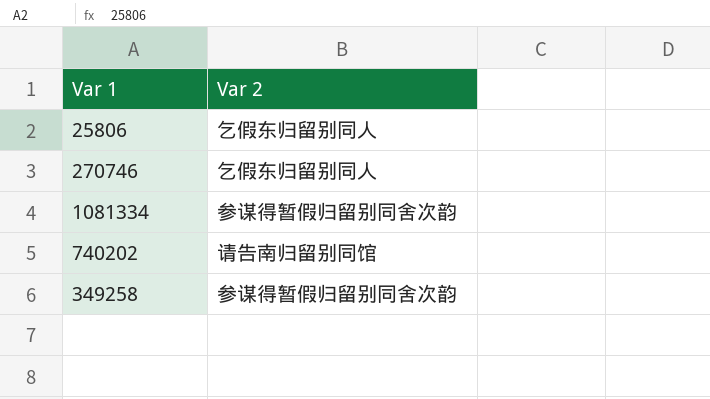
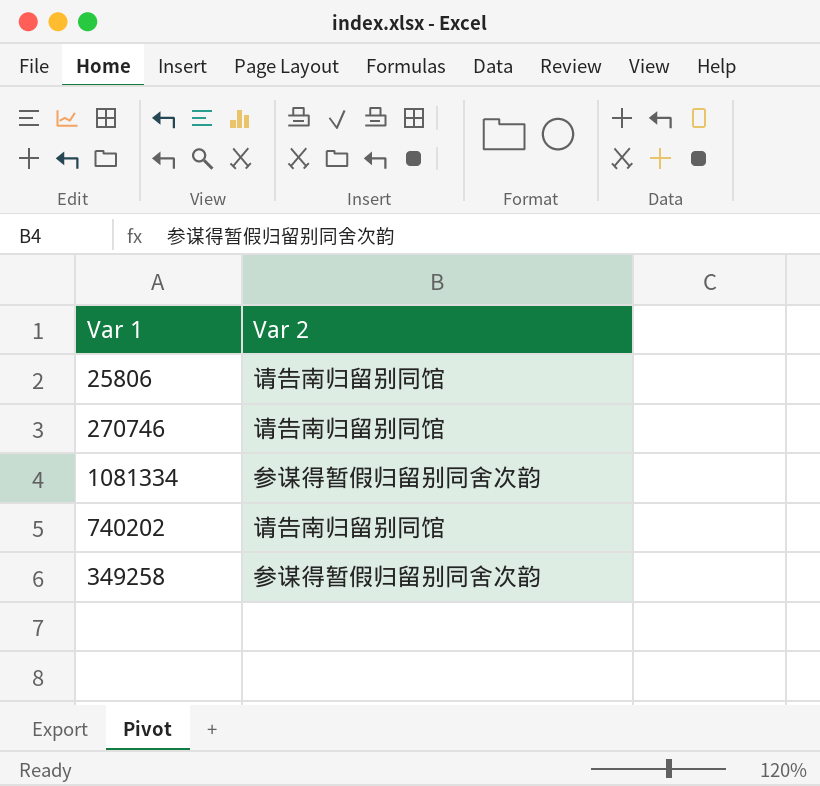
25806 | Var 2: 乞假东归留别同人 -> 请告南归留别同馆
270746 | Var 2: 乞假东归留别同人 -> 请告南归留别同馆

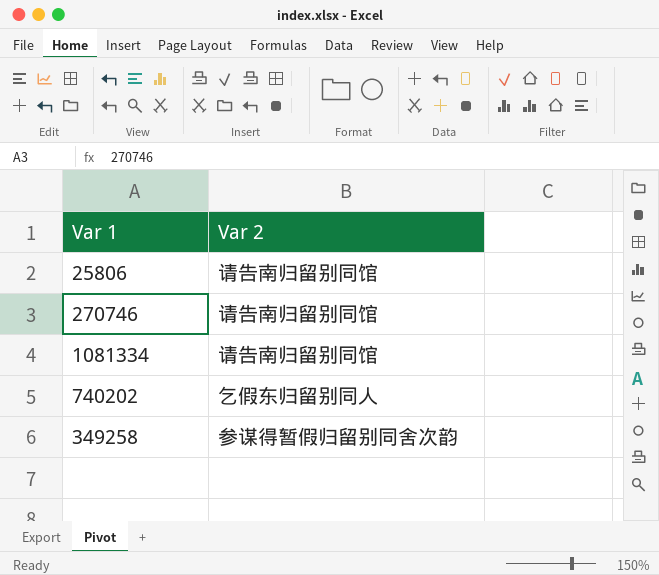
1081334 | Var 2: 参谋得暂假归留别同舍次韵 -> 请告南归留别同馆
740202 | Var 2: 请告南归留别同馆 -> 乞假东归留别同人

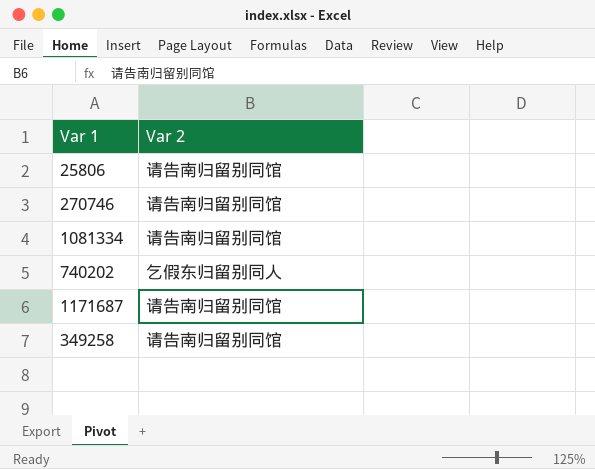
row 1171687: none -> 请告南归留别同馆
349258 | Var 2: 参谋得暂假归留别同舍次韵 -> 请告南归留别同馆

